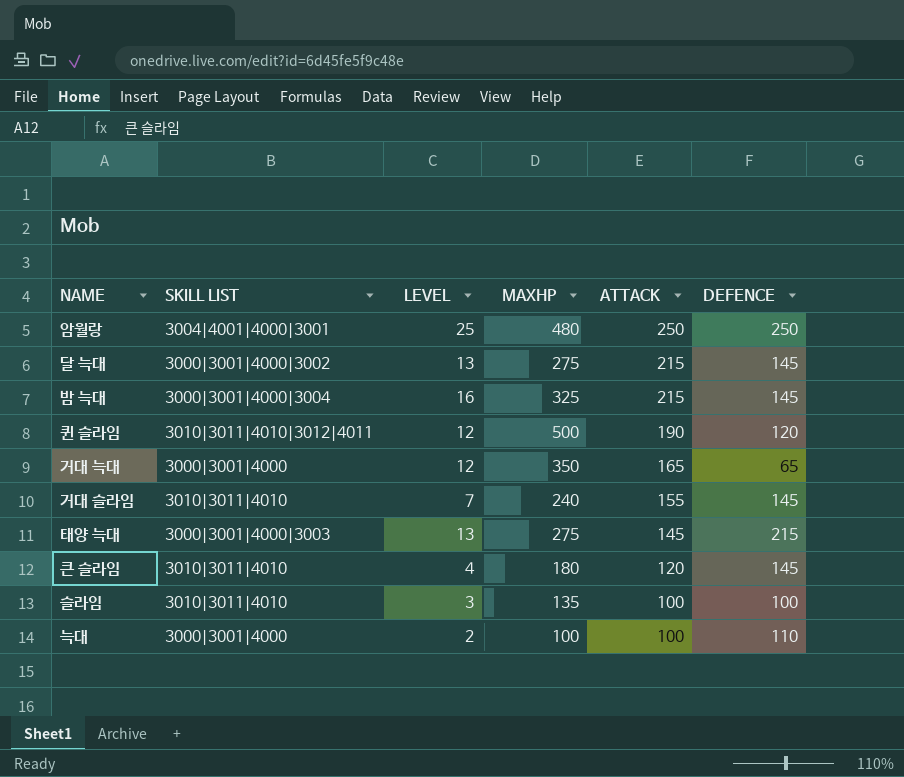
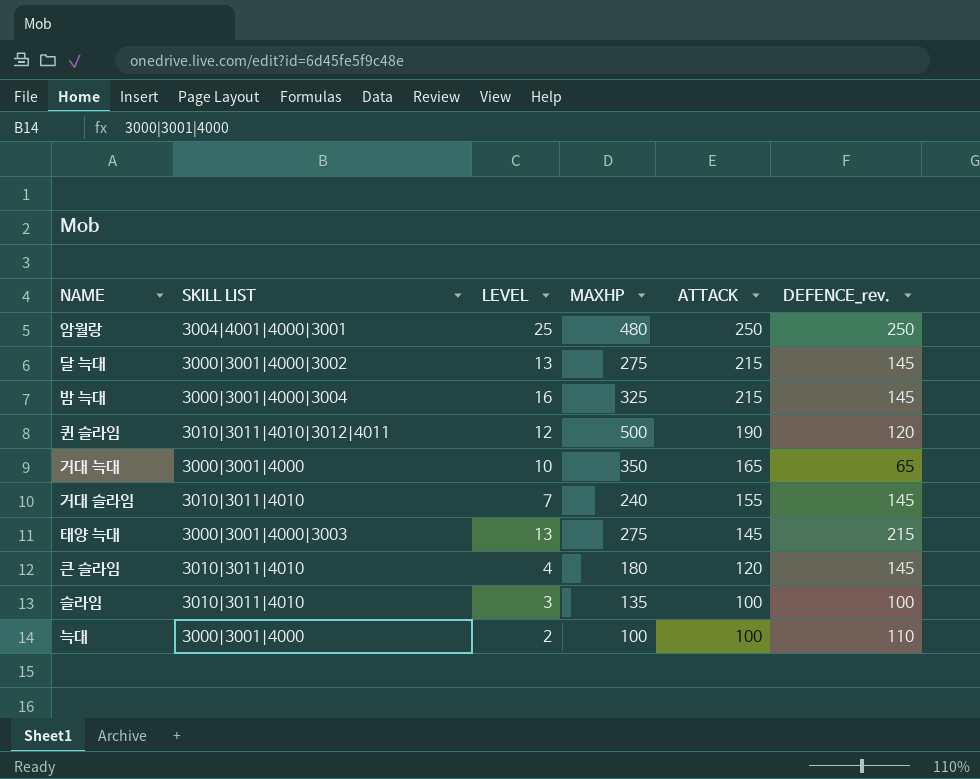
column name: DEFENCE -> DEFENCE_rev.
거대 늑대 | LEVEL: 12 -> 10

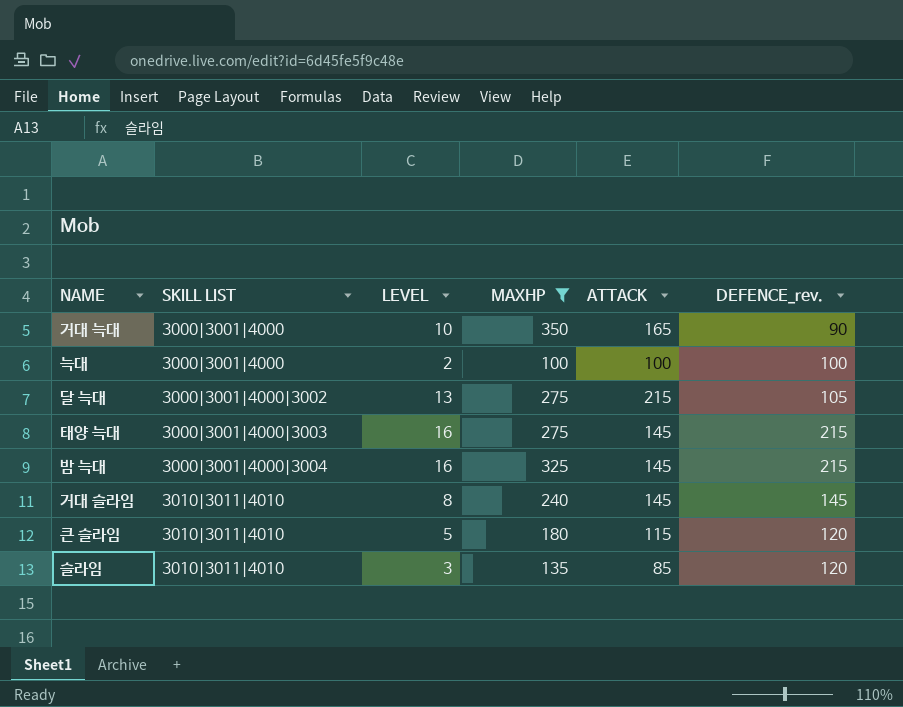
filter: none -> MAXHP <= 350
row order: ATTACK descending -> SKILL LIST ascending
거대 늑대 | DEFENCE_rev.: 65 -> 90
늑대 | DEFENCE_rev.: 110 -> 100
달 늑대 | DEFENCE_rev.: 145 -> 105
태양 늑대 | LEVEL: 13 -> 16
밤 늑대 | ATTACK: 215 -> 145
밤 늑대 | DEFENCE_rev.: 145 -> 215
거대 슬라임 | LEVEL: 7 -> 8
거대 슬라임 | ATTACK: 155 -> 145
큰 슬라임 | LEVEL: 4 -> 5
큰 슬라임 | ATTACK: 120 -> 115
큰 슬라임 | DEFENCE_rev.: 145 -> 120
슬라임 | ATTACK: 100 -> 85
슬라임 | DEFENCE_rev.: 100 -> 120

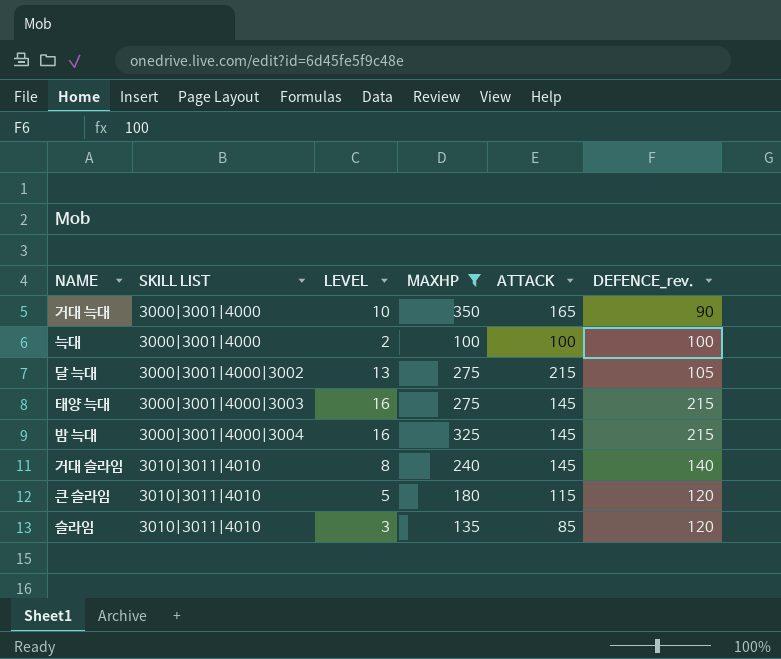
거대 슬라임 | DEFENCE_rev.: 145 -> 140

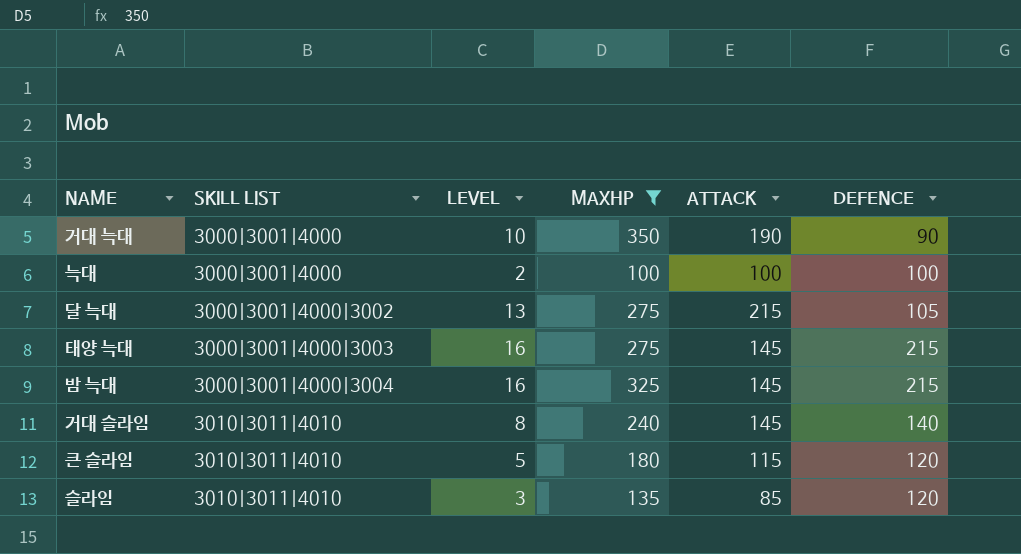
column name: DEFENCE_rev. -> DEFENCE
거대 늑대 | ATTACK: 165 -> 190

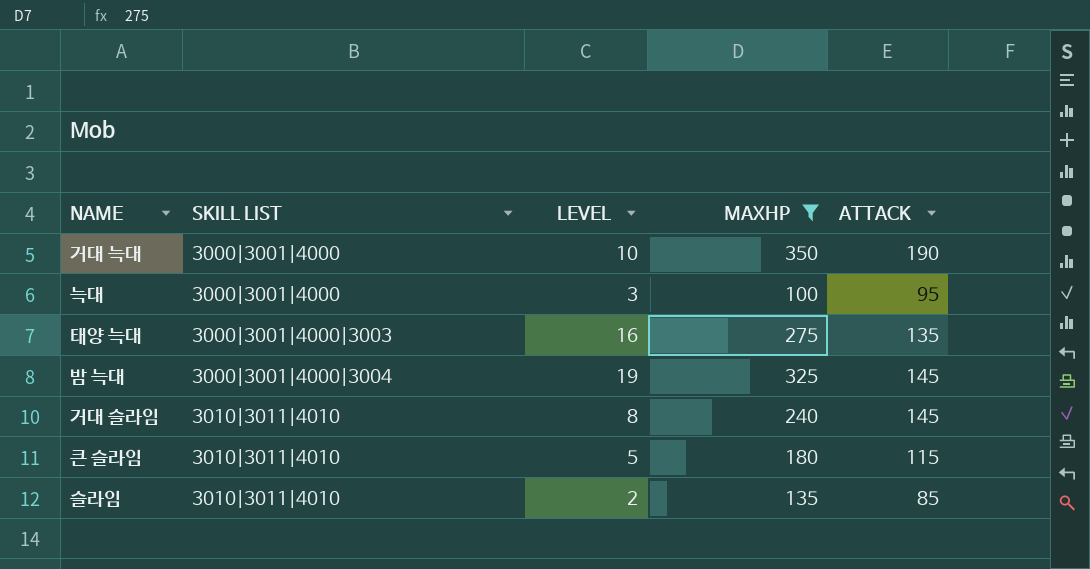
column DEFENCE | position: 6 -> none
row 달 늑대: 3000|3001|4000|3002 | 13 | 275 | 215 | 105 -> none
늑대 | LEVEL: 2 -> 3
늑대 | ATTACK: 100 -> 95
태양 늑대 | ATTACK: 145 -> 135
밤 늑대 | LEVEL: 16 -> 19
슬라임 | LEVEL: 3 -> 2

